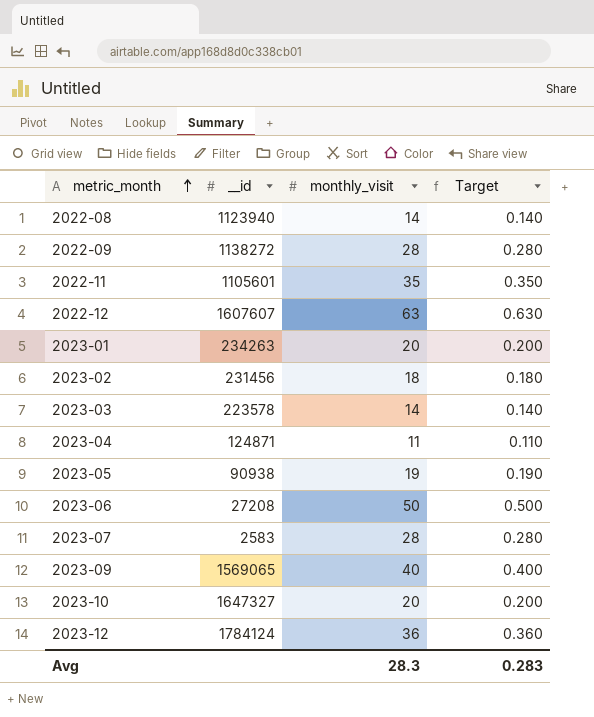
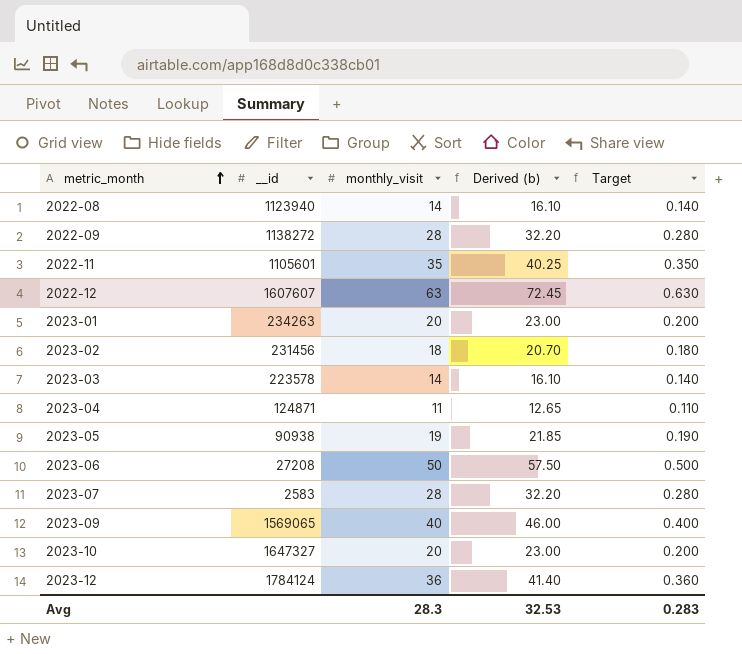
column Derived (b) | formula: none -> [monthly_visit] * 1.15

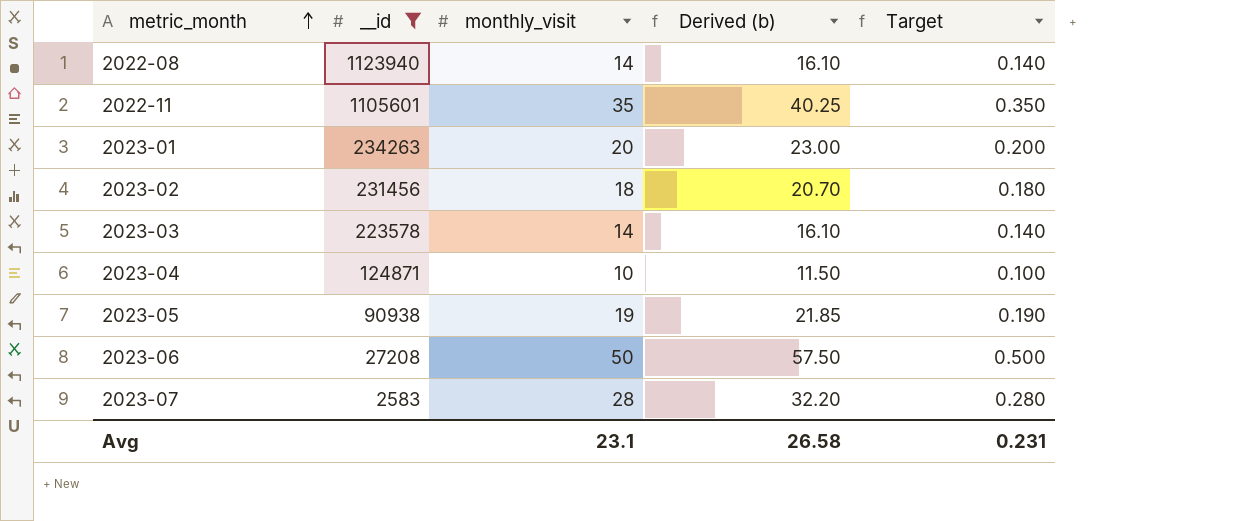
filter: none -> __id <= 1123940
2023-04 | monthly_visit: 11 -> 10
2023-04 | Derived (b): 12.65 -> 11.50
2023-04 | Target: 0.110 -> 0.100
Avg | monthly_visit: 28.3 -> 23.1
Avg | Derived (b): 32.53 -> 26.58
Avg | Target: 0.283 -> 0.231

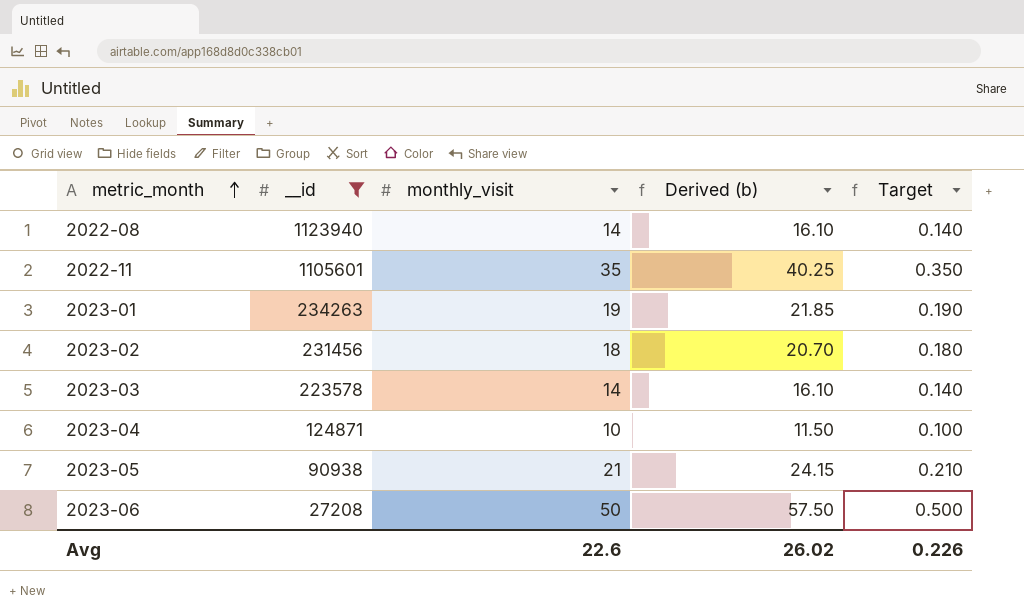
row 2023-07: 2583 | 28 | 32.20 | 0.280 -> none
2023-01 | monthly_visit: 20 -> 19
2023-01 | Derived (b): 23.00 -> 21.85
2023-01 | Target: 0.200 -> 0.190
2023-05 | monthly_visit: 19 -> 21
2023-05 | Derived (b): 21.85 -> 24.15
2023-05 | Target: 0.190 -> 0.210
Avg | monthly_visit: 23.1 -> 22.6
Avg | Derived (b): 26.58 -> 26.02
Avg | Target: 0.231 -> 0.226

